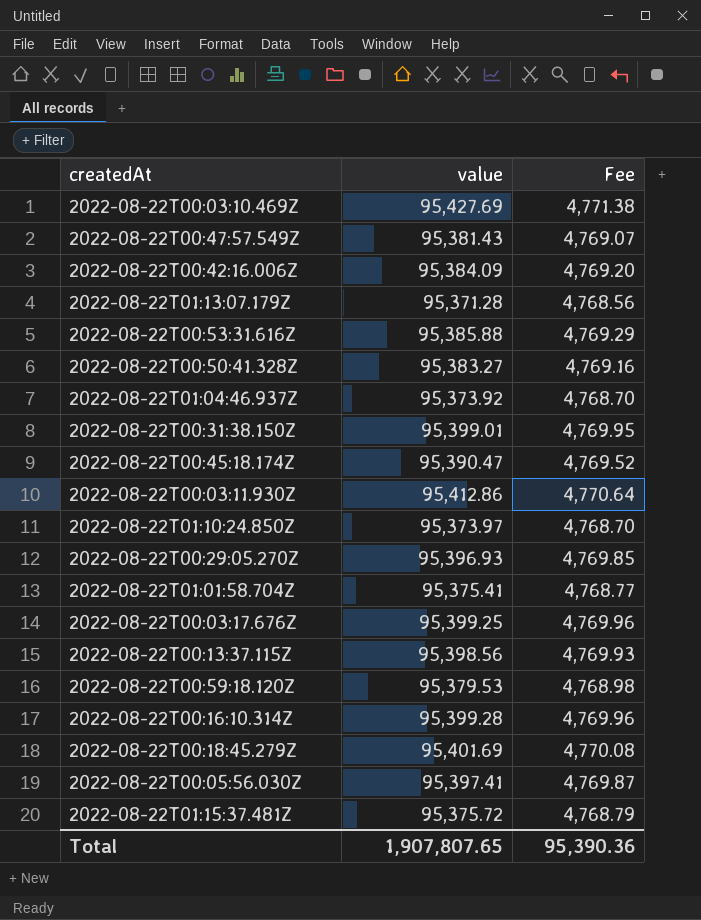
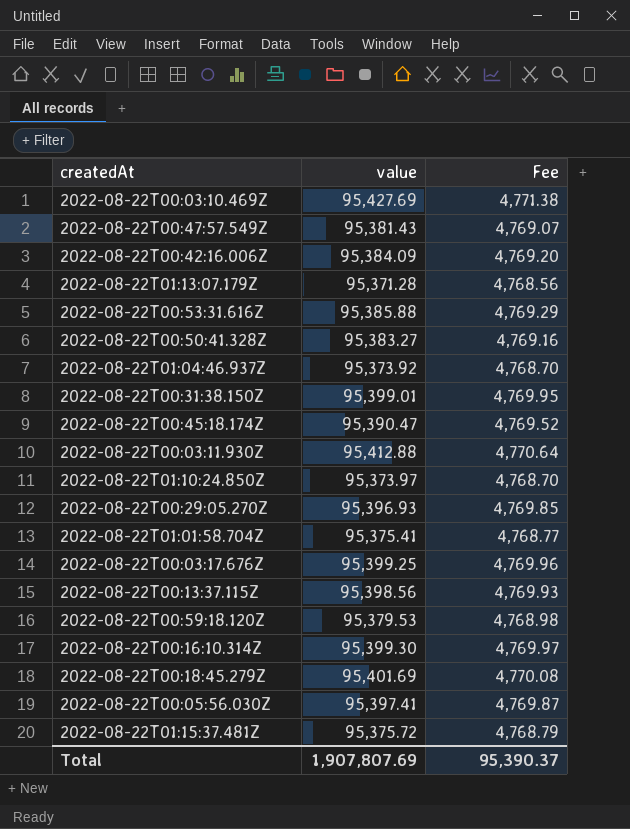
2022-08-22T00:03:11.930Z | value: 95,412.86 -> 95,412.88
2022-08-22T00:16:10.314Z | value: 95,399.28 -> 95,399.30
2022-08-22T00:16:10.314Z | Fee: 4,769.96 -> 4,769.97
Total | value: 1,907,807.65 -> 1,907,807.69
Total | Fee: 95,390.36 -> 95,390.37

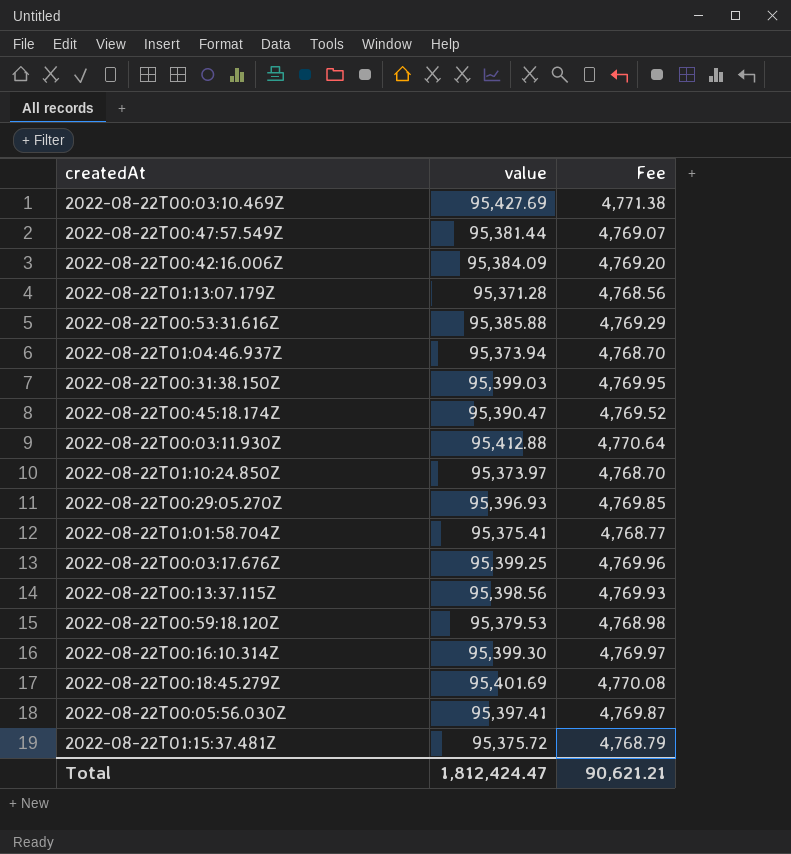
row 2022-08-22T00:50:41.328Z: 95,383.27 | 4,769.16 -> none
2022-08-22T00:47:57.549Z | value: 95,381.43 -> 95,381.44
2022-08-22T01:04:46.937Z | value: 95,373.92 -> 95,373.94
2022-08-22T00:31:38.150Z | value: 95,399.01 -> 95,399.03
Total | value: 1,907,807.69 -> 1,812,424.47
Total | Fee: 95,390.37 -> 90,621.21

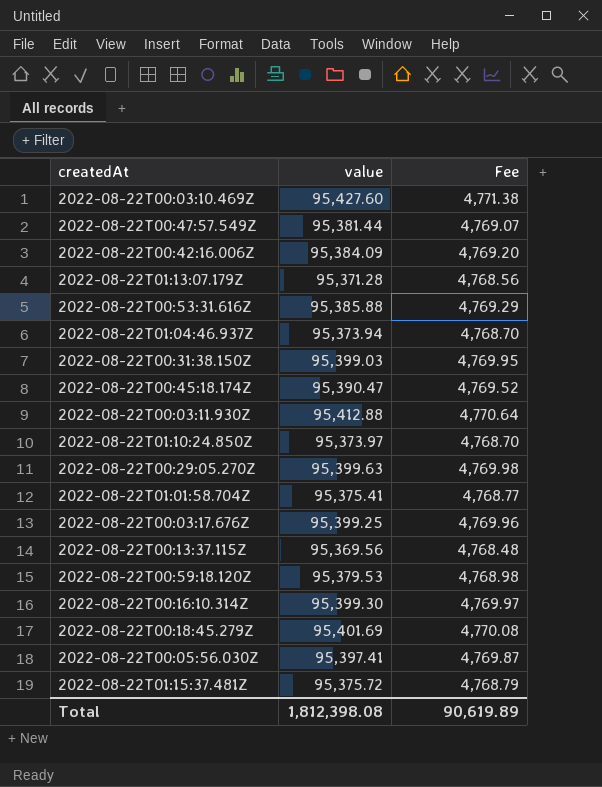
2022-08-22T00:03:10.469Z | value: 95,427.69 -> 95,427.60
2022-08-22T00:29:05.270Z | value: 95,396.93 -> 95,399.63
2022-08-22T00:29:05.270Z | Fee: 4,769.85 -> 4,769.98
2022-08-22T00:13:37.115Z | value: 95,398.56 -> 95,369.56
2022-08-22T00:13:37.115Z | Fee: 4,769.93 -> 4,768.48
Total | value: 1,812,424.47 -> 1,812,398.08
Total | Fee: 90,621.21 -> 90,619.89

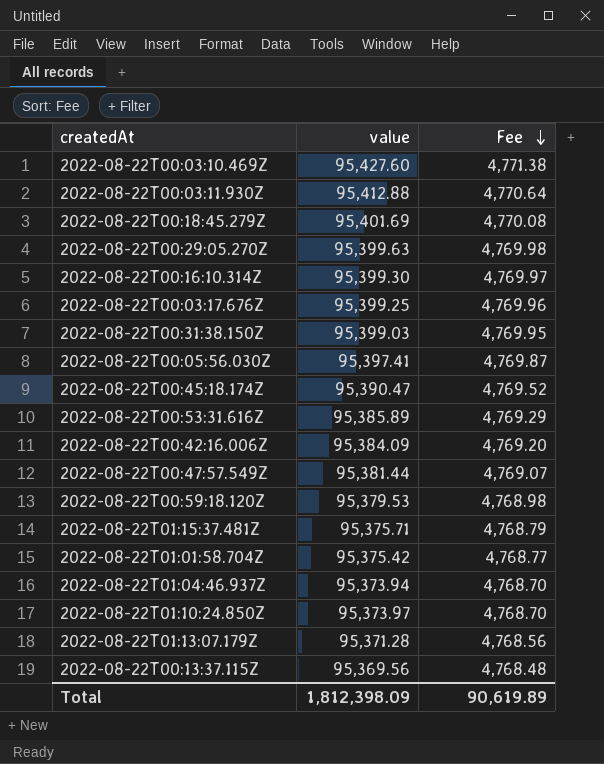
row order: none -> Fee descending
2022-08-22T00:53:31.616Z | value: 95,385.88 -> 95,385.89
2022-08-22T01:15:37.481Z | value: 95,375.72 -> 95,375.71
2022-08-22T01:01:58.704Z | value: 95,375.41 -> 95,375.42
Total | value: 1,812,398.08 -> 1,812,398.09

